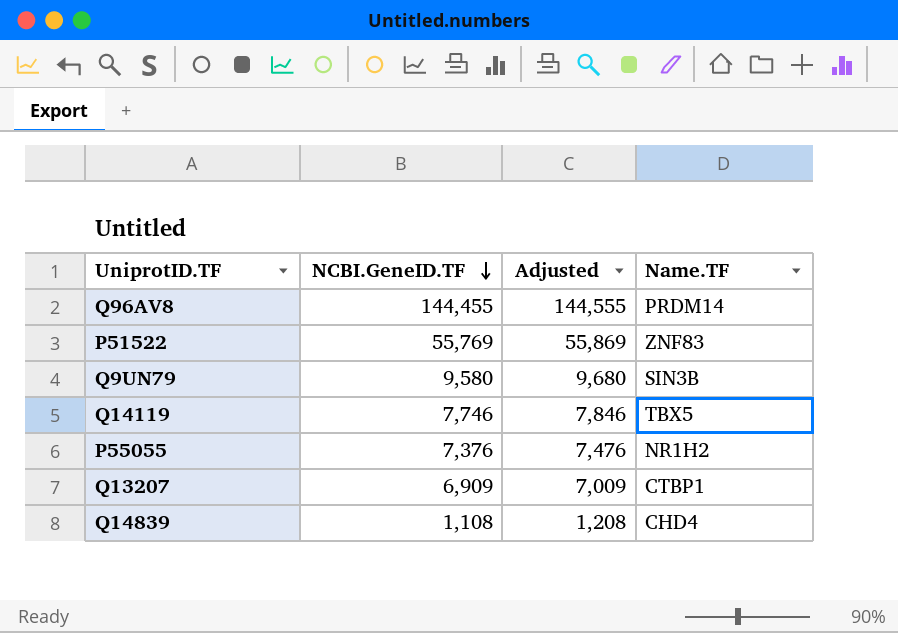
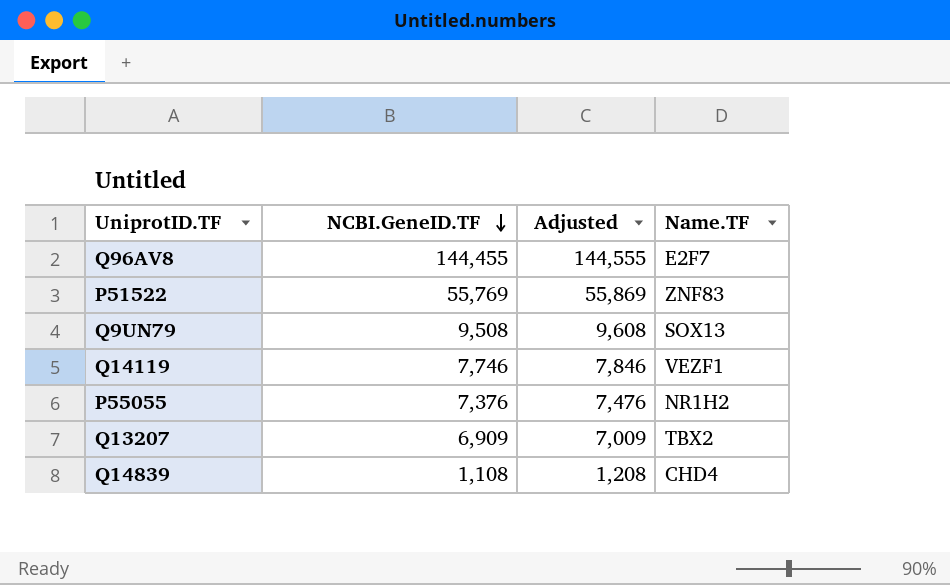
Q96AV8 | Name.TF: PRDM14 -> E2F7
Q9UN79 | NCBI.GeneID.TF: 9,580 -> 9,508
Q9UN79 | Adjusted: 9,680 -> 9,608
Q9UN79 | Name.TF: SIN3B -> SOX13
Q14119 | Name.TF: TBX5 -> VEZF1
Q13207 | Name.TF: CTBP1 -> TBX2

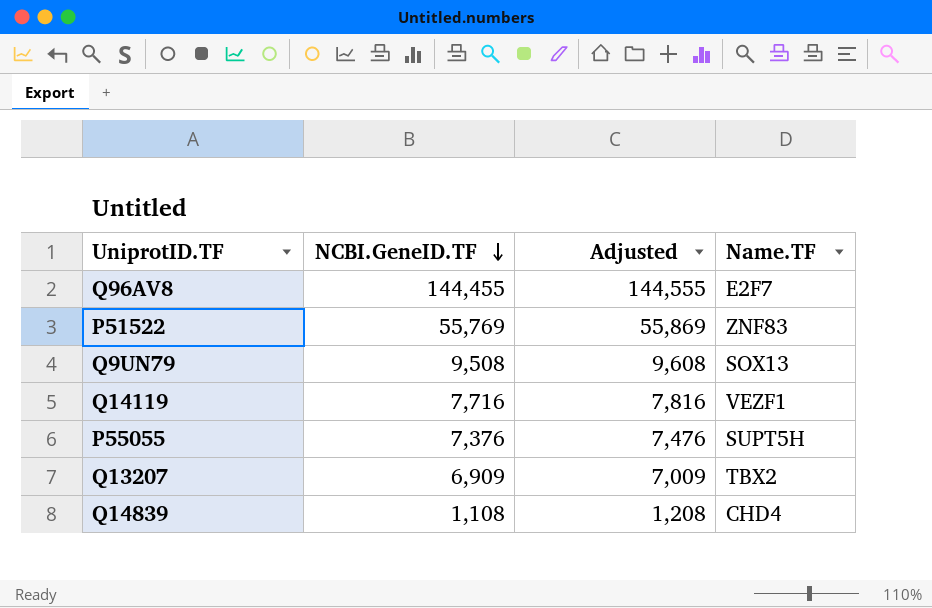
Q14119 | NCBI.GeneID.TF: 7,746 -> 7,716
Q14119 | Adjusted: 7,846 -> 7,816
P55055 | Name.TF: NR1H2 -> SUPT5H

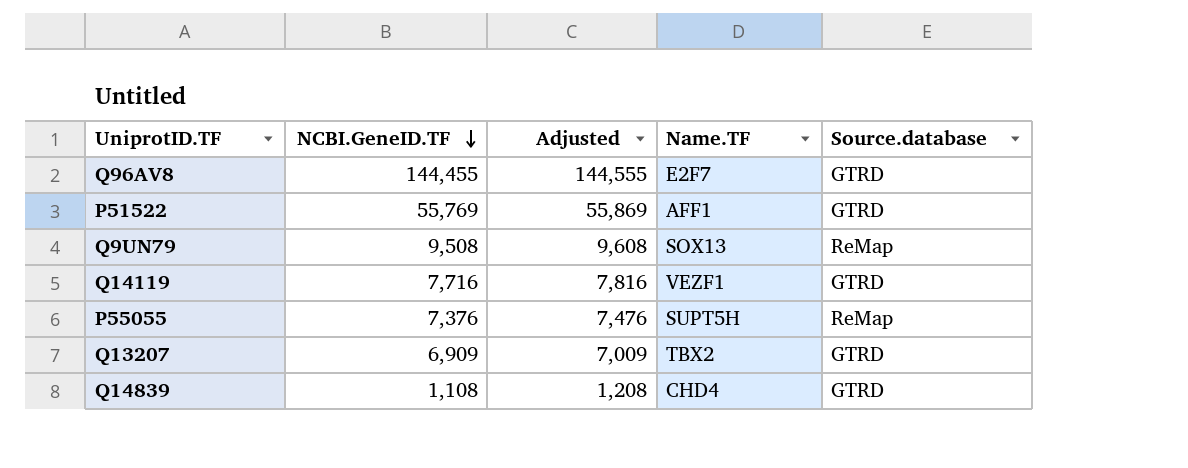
column Source.database | position: none -> 5
P51522 | Name.TF: ZNF83 -> AFF1

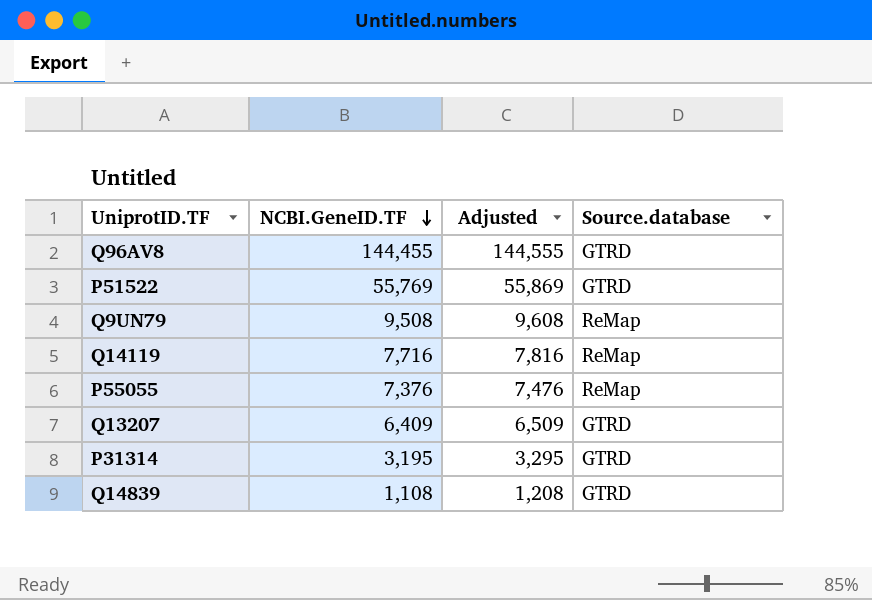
column Name.TF | position: 4 -> none
Q14119 | Source.database: GTRD -> ReMap
Q13207 | NCBI.GeneID.TF: 6,909 -> 6,409
Q13207 | Adjusted: 7,009 -> 6,509
row P31314: none -> 3,195 | 3,295 | GTRD

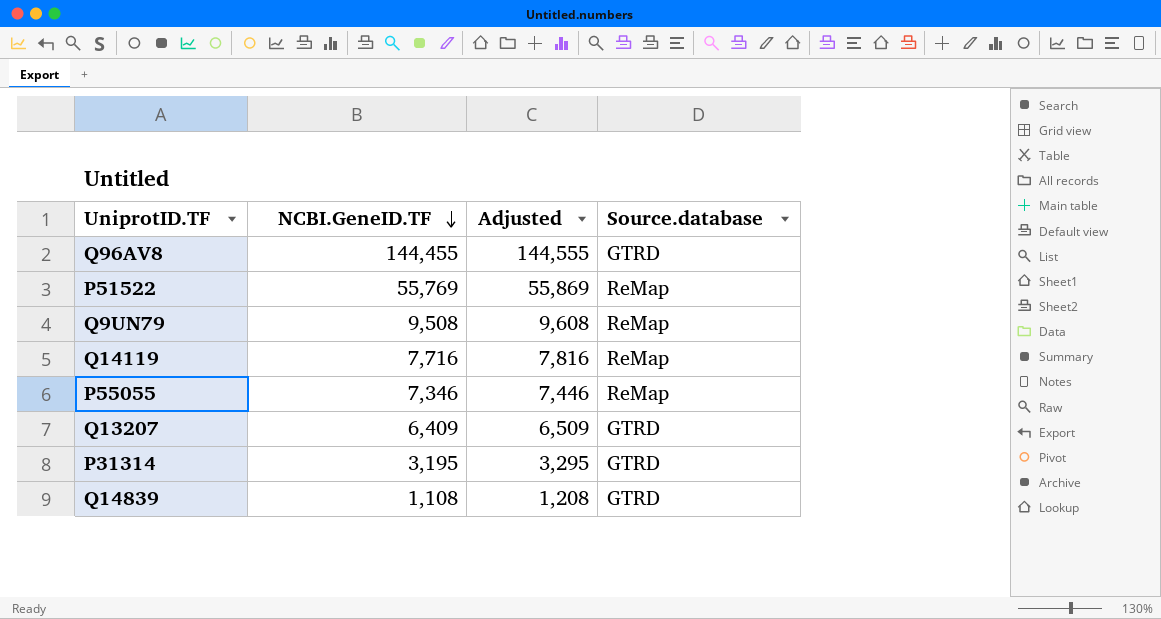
P51522 | Source.database: GTRD -> ReMap
P55055 | NCBI.GeneID.TF: 7,376 -> 7,346
P55055 | Adjusted: 7,476 -> 7,446

